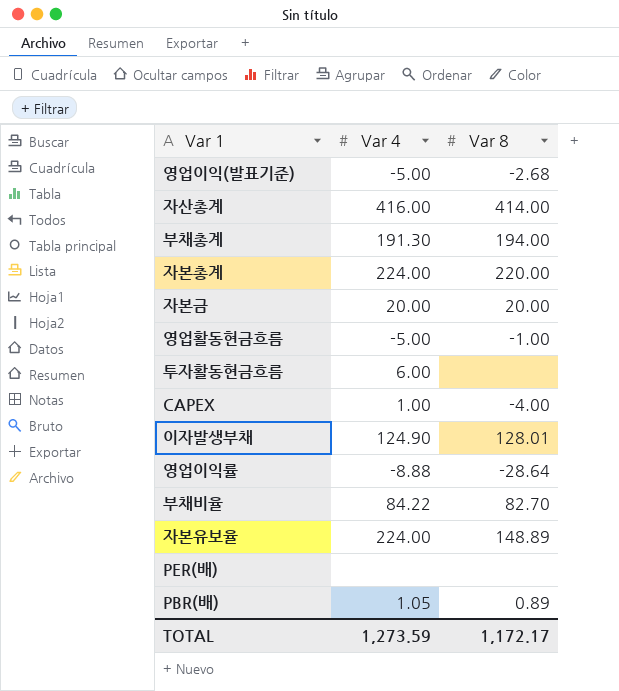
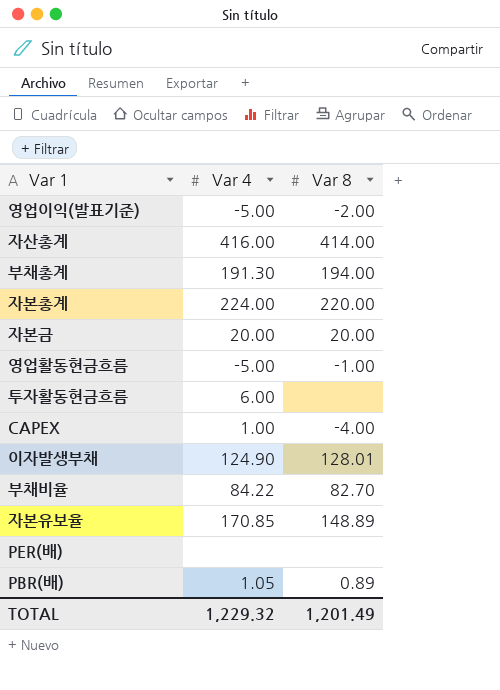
row 영업이익률: -8.88 | -28.64 -> none
영업이익(발표기준) | Var 8: -2.68 -> -2.00
자본유보율 | Var 4: 224.00 -> 170.85
TOTAL | Var 4: 1,273.59 -> 1,229.32
TOTAL | Var 8: 1,172.17 -> 1,201.49

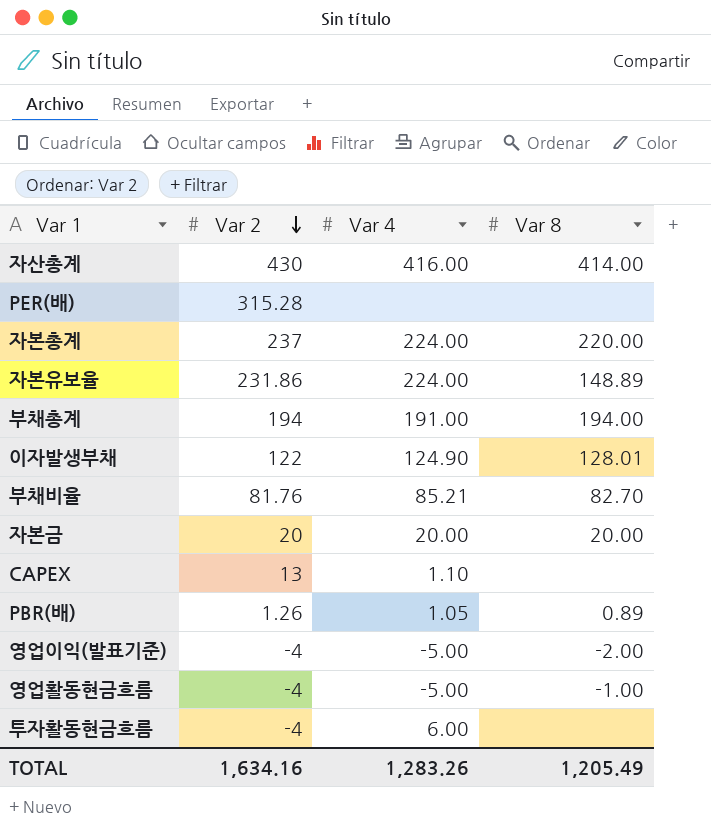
row order: none -> Var 2 descending
column Var 2 | position: none -> 2
자본유보율 | Var 4: 170.85 -> 224.00
부채총계 | Var 4: 191.30 -> 191.00
부채비율 | Var 4: 84.22 -> 85.21
CAPEX | Var 4: 1.00 -> 1.10
CAPEX | Var 8: -4.00 -> none
TOTAL | Var 4: 1,229.32 -> 1,283.26
TOTAL | Var 8: 1,201.49 -> 1,205.49

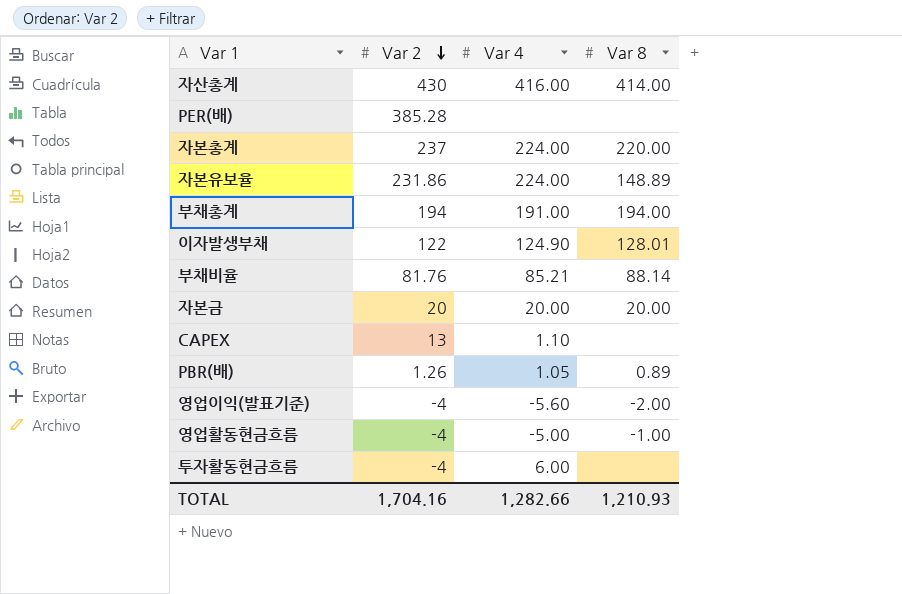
PER(배) | Var 2: 315.28 -> 385.28
부채비율 | Var 8: 82.70 -> 88.14
영업이익(발표기준) | Var 4: -5.00 -> -5.60
TOTAL | Var 2: 1,634.16 -> 1,704.16
TOTAL | Var 4: 1,283.26 -> 1,282.66
TOTAL | Var 8: 1,205.49 -> 1,210.93

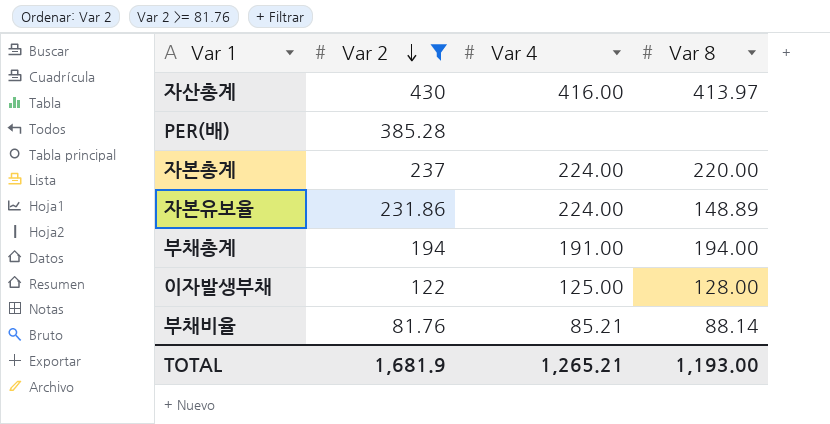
filter: none -> Var 2 >= 81.76
자산총계 | Var 8: 414.00 -> 413.97
이자발생부채 | Var 4: 124.90 -> 125.00
이자발생부채 | Var 8: 128.01 -> 128.00
TOTAL | Var 2: 1,704.16 -> 1,681.9
TOTAL | Var 4: 1,282.66 -> 1,265.21
TOTAL | Var 8: 1,210.93 -> 1,193.00

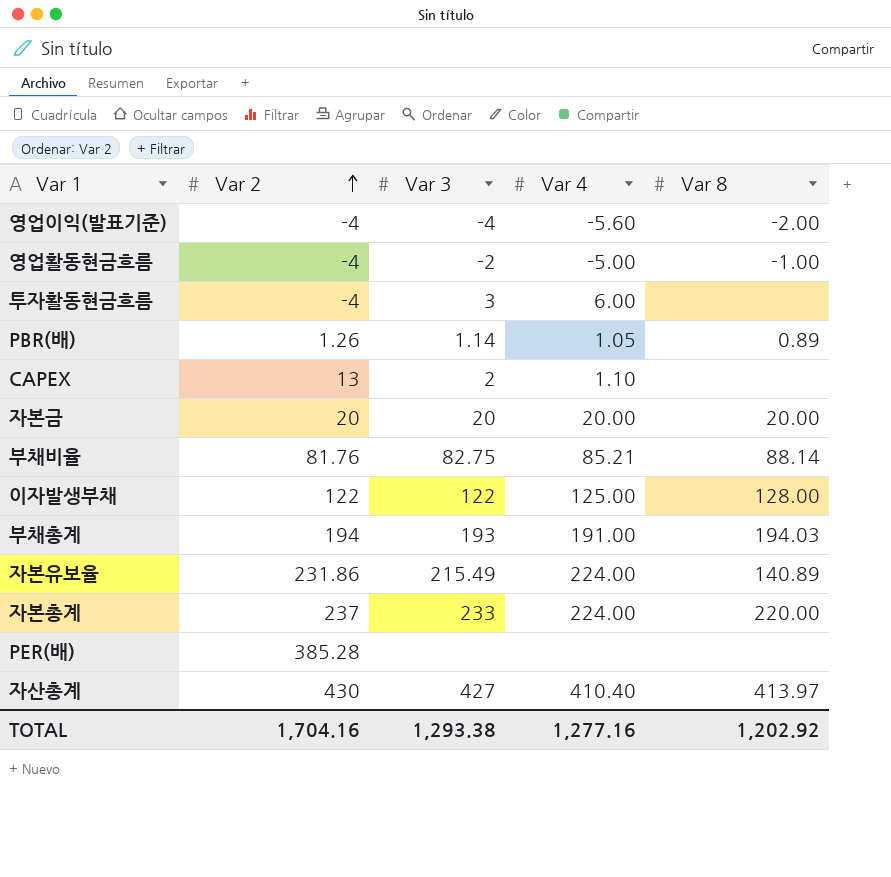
filter: Var 2 >= 81.76 -> none
row order: Var 2 descending -> Var 2 ascending
column Var 3 | position: none -> 3
부채총계 | Var 8: 194.00 -> 194.03
자본유보율 | Var 8: 148.89 -> 140.89
자산총계 | Var 4: 416.00 -> 410.40
TOTAL | Var 2: 1,681.9 -> 1,704.16
TOTAL | Var 4: 1,265.21 -> 1,277.16
TOTAL | Var 8: 1,193.00 -> 1,202.92

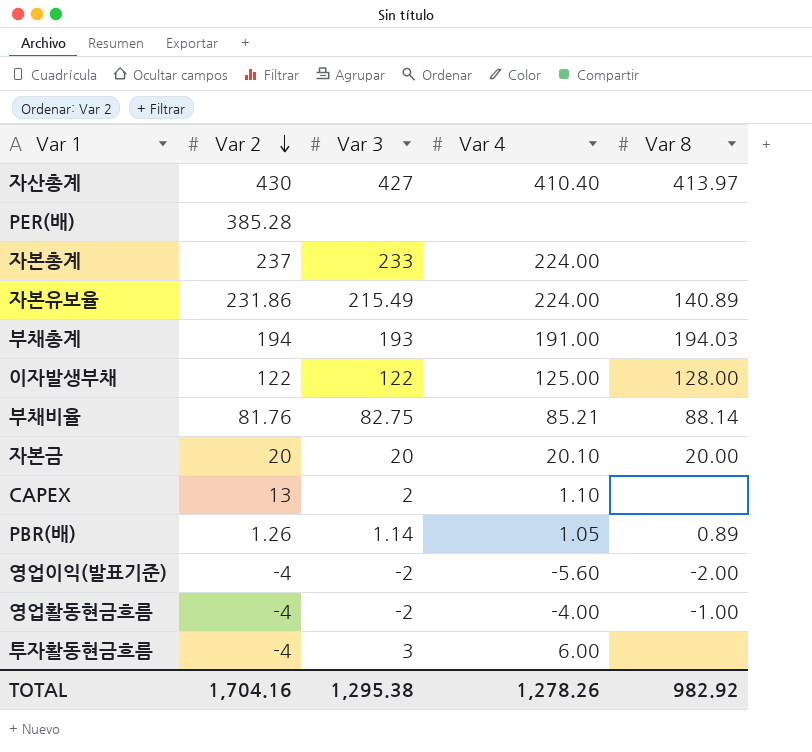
row order: Var 2 ascending -> Var 2 descending
자본총계 | Var 8: 220.00 -> none
자본금 | Var 4: 20.00 -> 20.10
영업이익(발표기준) | Var 3: -4 -> -2
영업활동현금흐름 | Var 4: -5.00 -> -4.00
TOTAL | Var 3: 1,293.38 -> 1,295.38
TOTAL | Var 4: 1,277.16 -> 1,278.26
TOTAL | Var 8: 1,202.92 -> 982.92

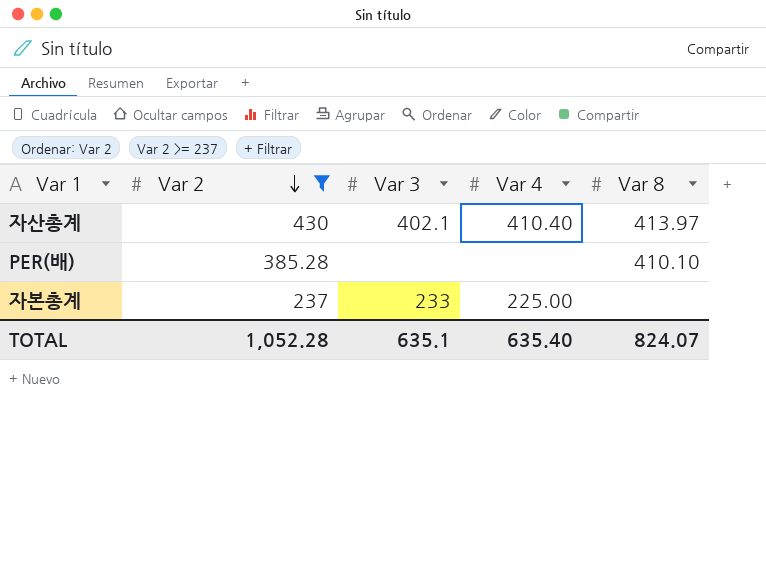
filter: none -> Var 2 >= 237
자산총계 | Var 3: 427 -> 402.1
PER(배) | Var 8: none -> 410.10
자본총계 | Var 4: 224.00 -> 225.00
TOTAL | Var 2: 1,704.16 -> 1,052.28
TOTAL | Var 3: 1,295.38 -> 635.1
TOTAL | Var 4: 1,278.26 -> 635.40
TOTAL | Var 8: 982.92 -> 824.07

